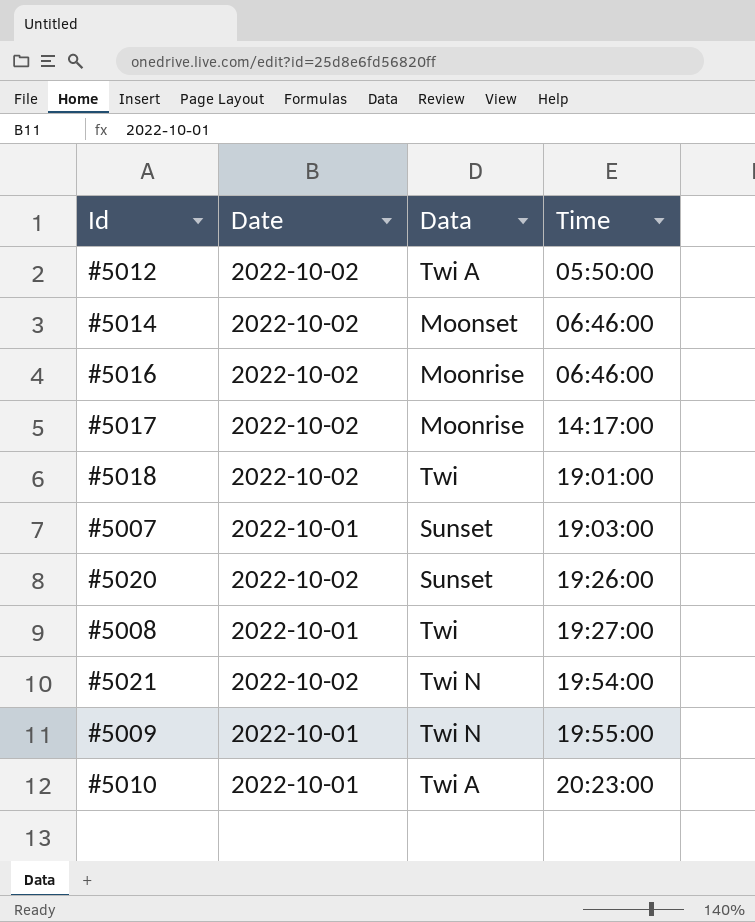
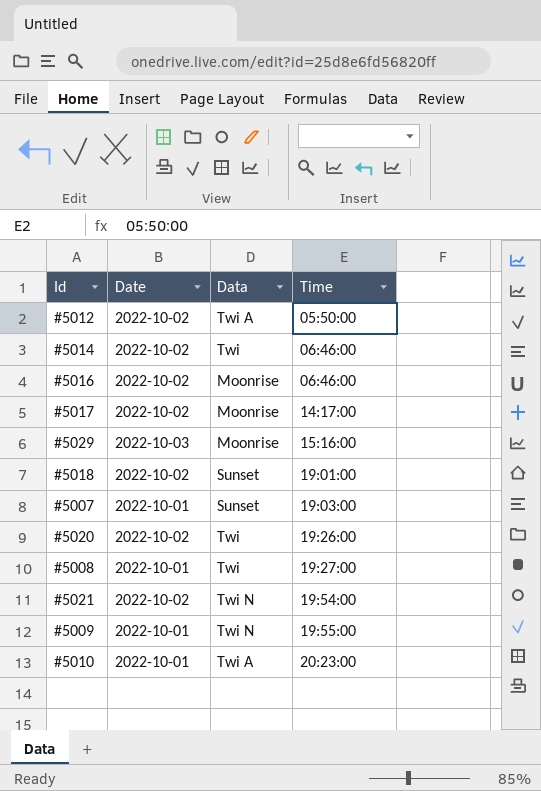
#5014 | Data: Moonset -> Twi
row #5029: none -> 2022-10-03 | Moonrise | 15:16:00
#5018 | Data: Twi -> Sunset
#5020 | Data: Sunset -> Twi

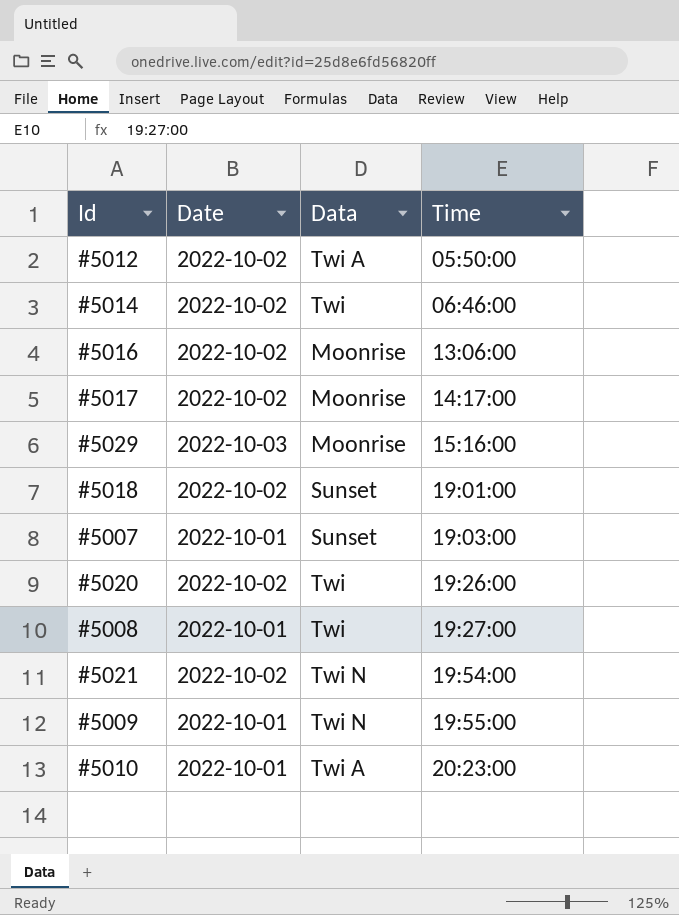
#5016 | Time: 06:46:00 -> 13:06:00

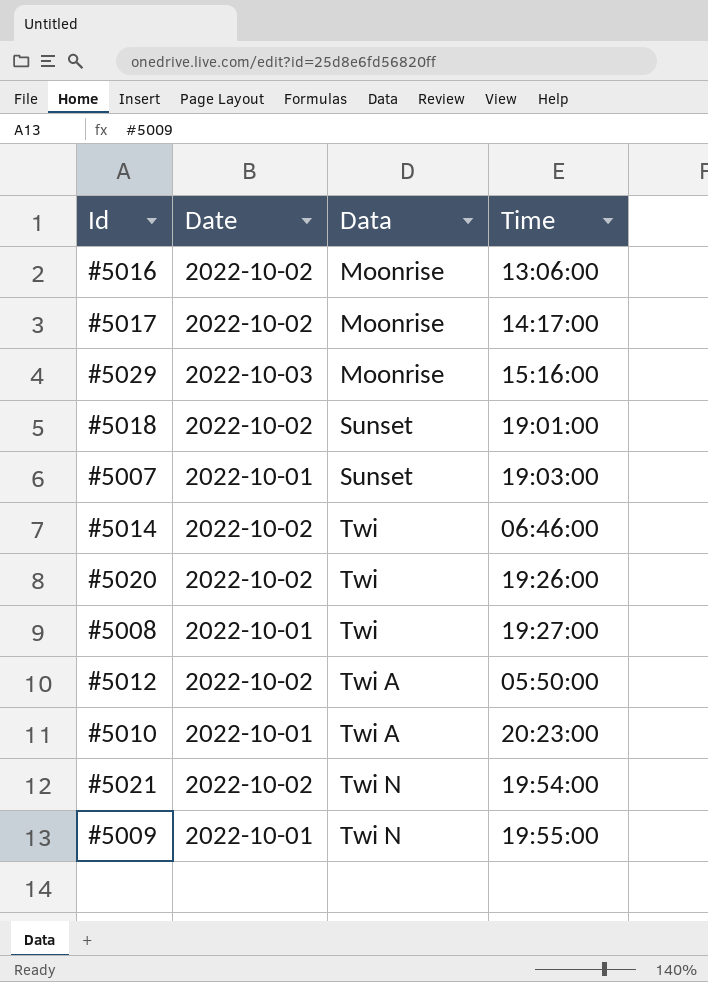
row order: Time ascending -> Data ascending

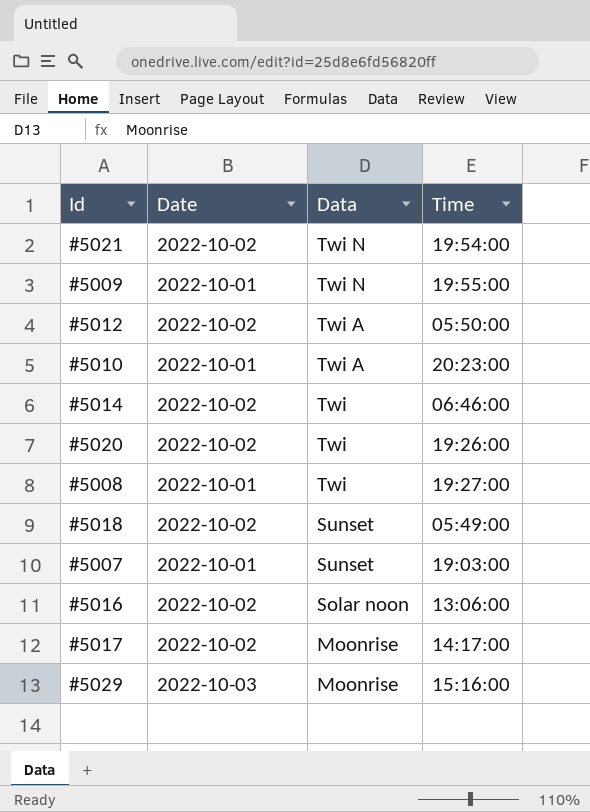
row order: Data ascending -> Data descending
#5018 | Time: 19:01:00 -> 05:49:00
#5016 | Data: Moonrise -> Solar noon

